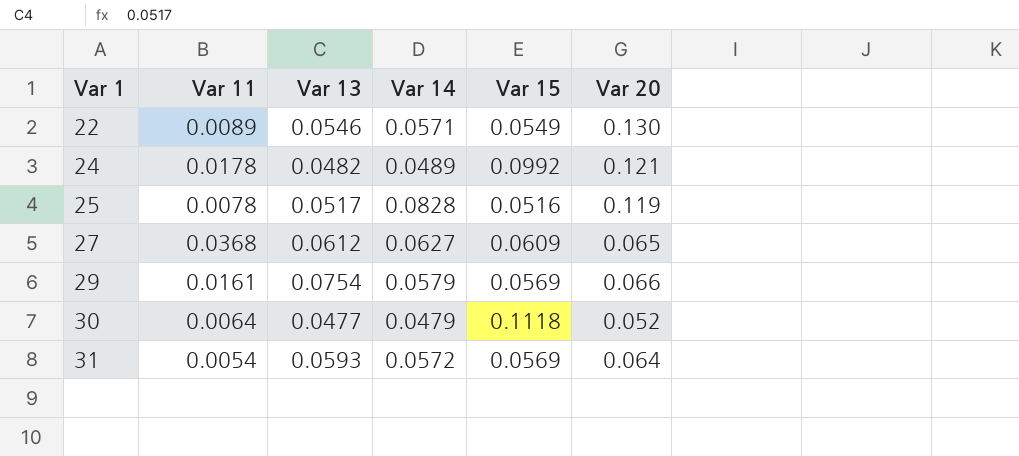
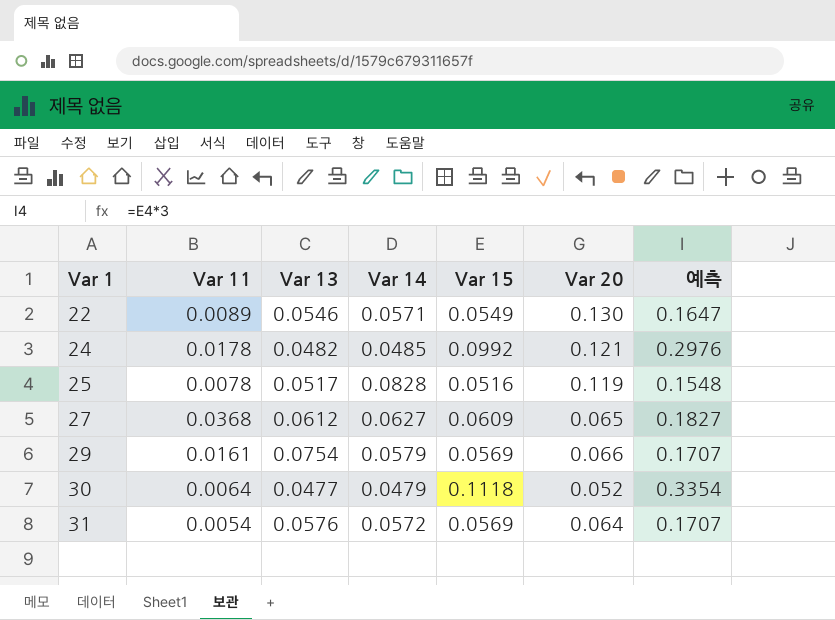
column 예측 | formula: none -> [Var 15] * 3
24 | Var 14: 0.0489 -> 0.0485
31 | Var 13: 0.0593 -> 0.0576

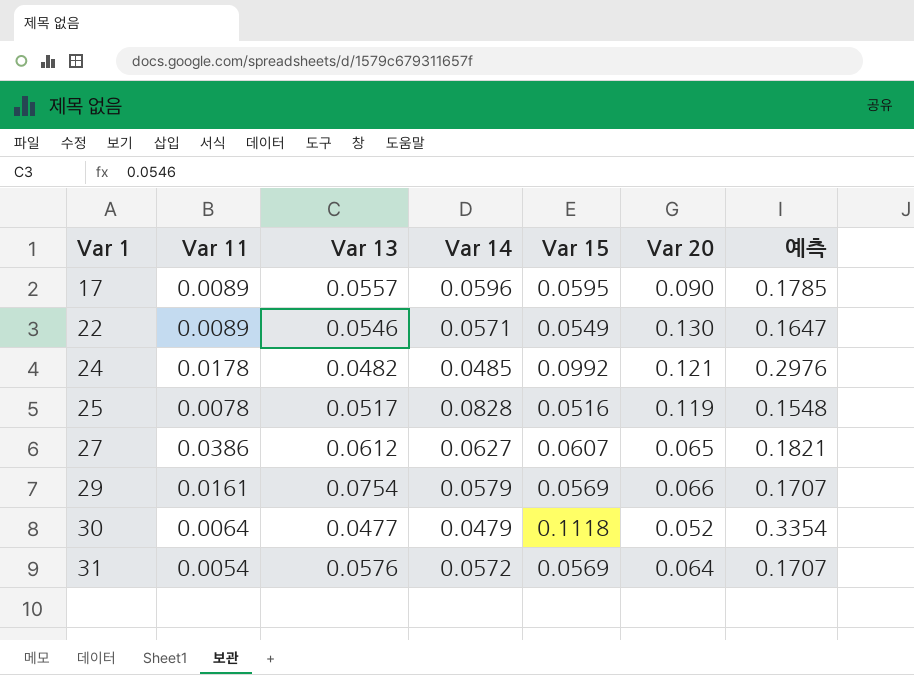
row 17: none -> 0.0089 | 0.0557 | 0.0596 | 0.0595 | 0.090 | 0.1785
27 | Var 11: 0.0368 -> 0.0386
27 | Var 15: 0.0609 -> 0.0607
27 | 예측: 0.1827 -> 0.1821

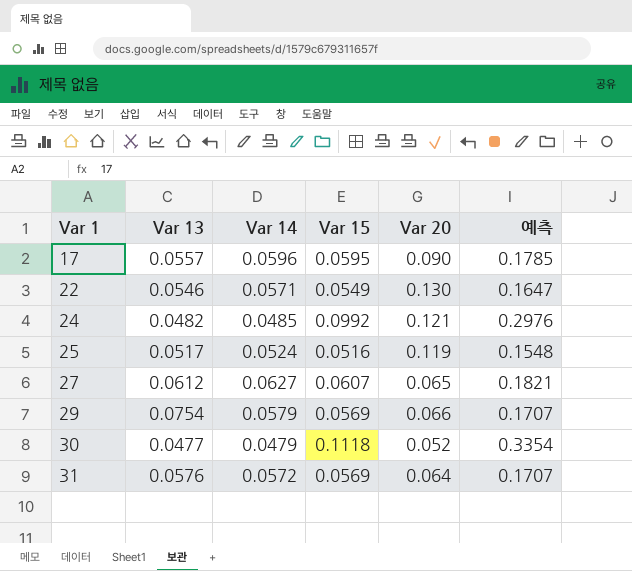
column Var 11 | position: 2 -> none
25 | Var 14: 0.0828 -> 0.0524

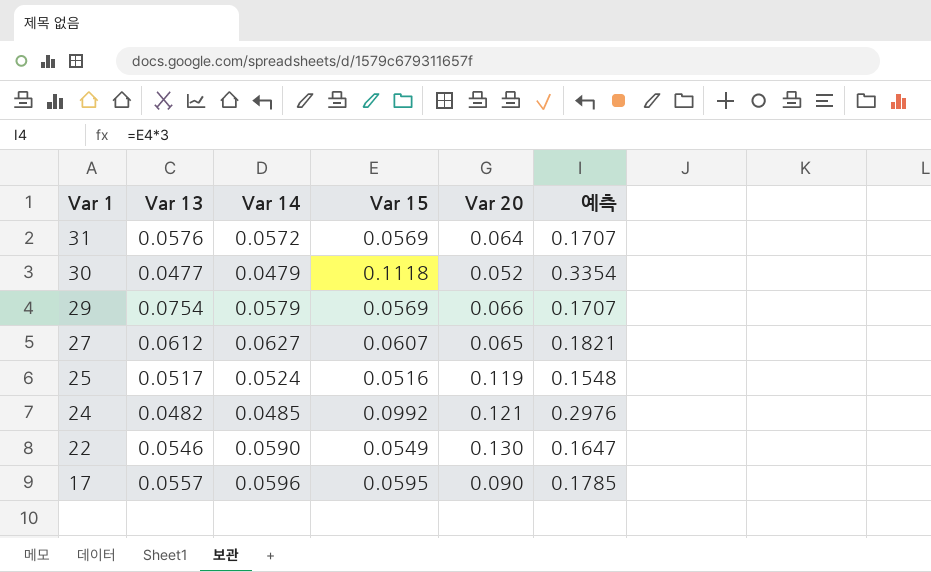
row order: Var 1 ascending -> Var 1 descending
22 | Var 14: 0.0571 -> 0.0590

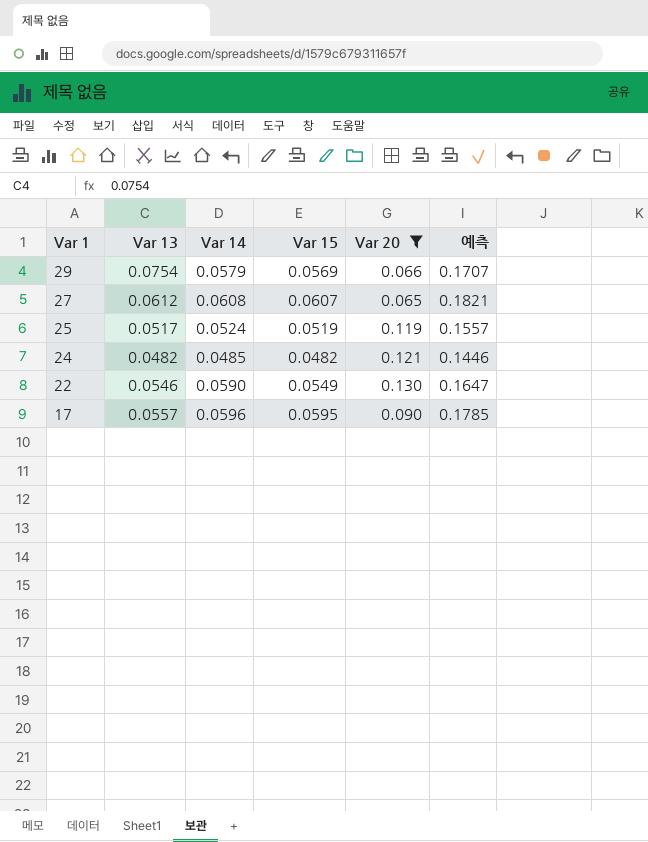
filter: none -> Var 20 >= 0.065
27 | Var 14: 0.0627 -> 0.0608
25 | Var 15: 0.0516 -> 0.0519
25 | 예측: 0.1548 -> 0.1557
24 | Var 15: 0.0992 -> 0.0482
24 | 예측: 0.2976 -> 0.1446

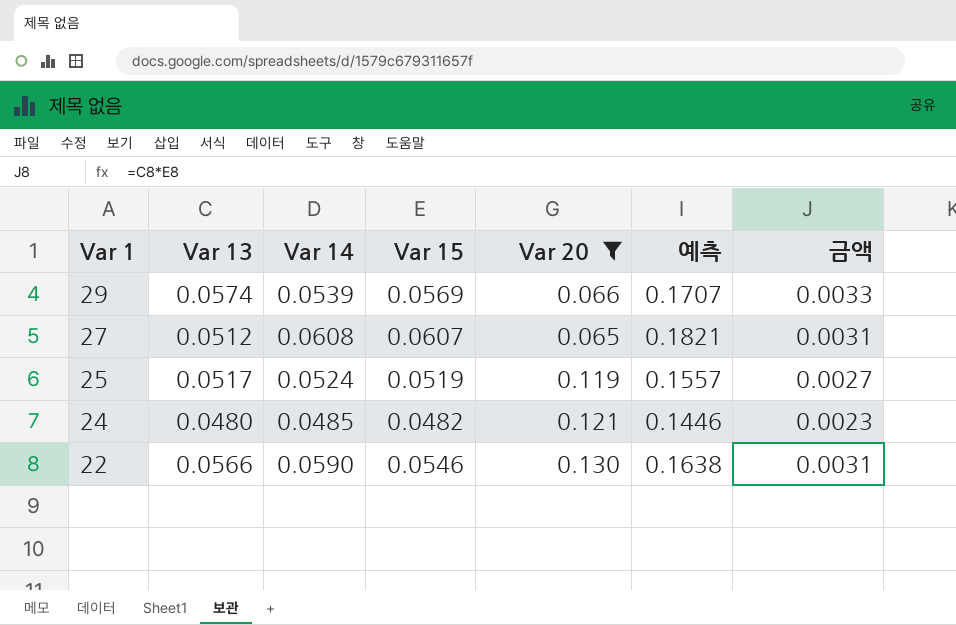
column 금액 | formula: none -> [Var 13] * [Var 15]
row 17: 0.0557 | 0.0596 | 0.0595 | 0.090 | 0.1785 -> none
29 | Var 13: 0.0754 -> 0.0574
29 | Var 14: 0.0579 -> 0.0539
27 | Var 13: 0.0612 -> 0.0512
24 | Var 13: 0.0482 -> 0.0480
22 | Var 13: 0.0546 -> 0.0566
22 | Var 15: 0.0549 -> 0.0546
22 | 예측: 0.1647 -> 0.1638

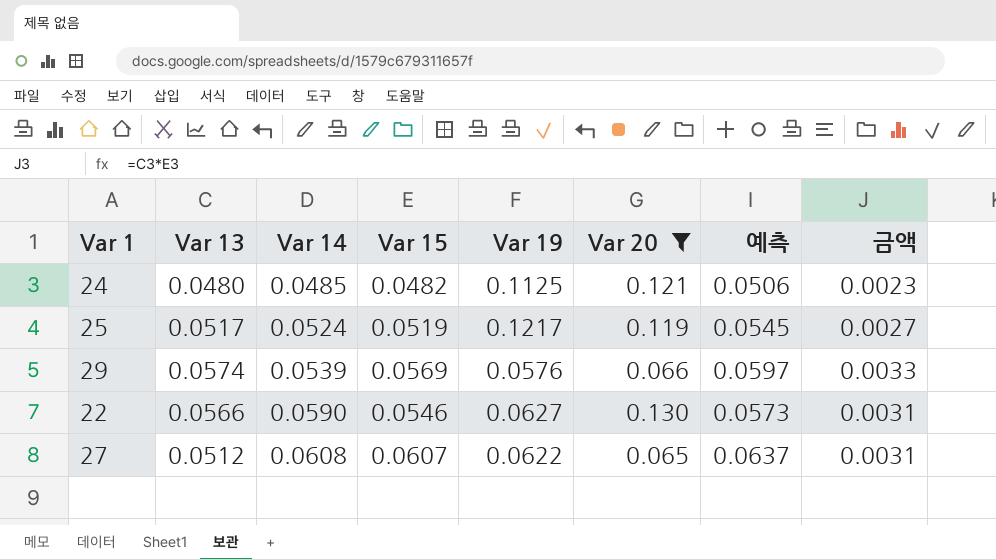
row order: Var 1 descending -> Var 14 ascending
column Var 19 | position: none -> 5
column 예측 | formula: [Var 15] * 3 -> [Var 15] * 1.05

